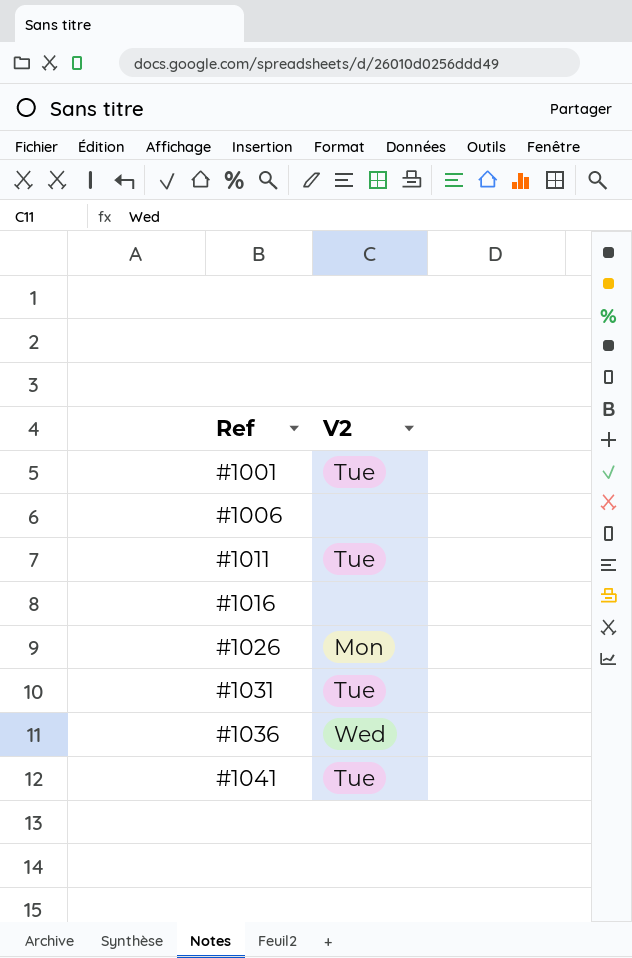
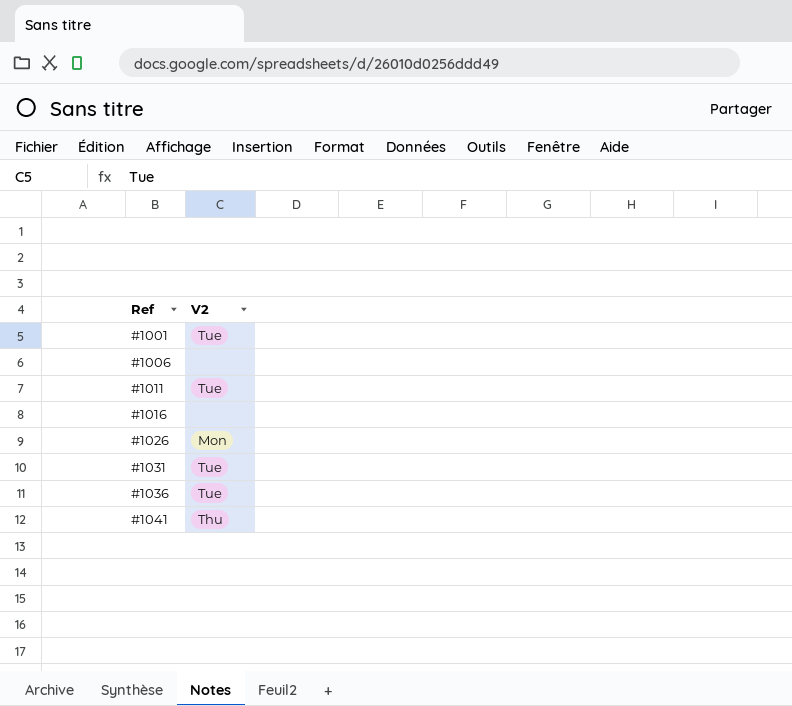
#1036 | V2: Wed -> Tue
#1041 | V2: Tue -> Thu

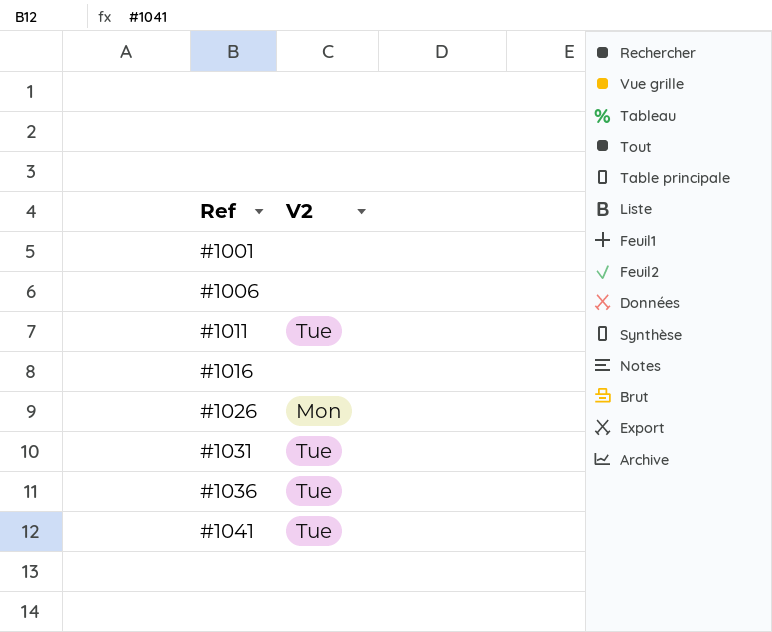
#1001 | V2: Tue -> none
#1041 | V2: Thu -> Tue

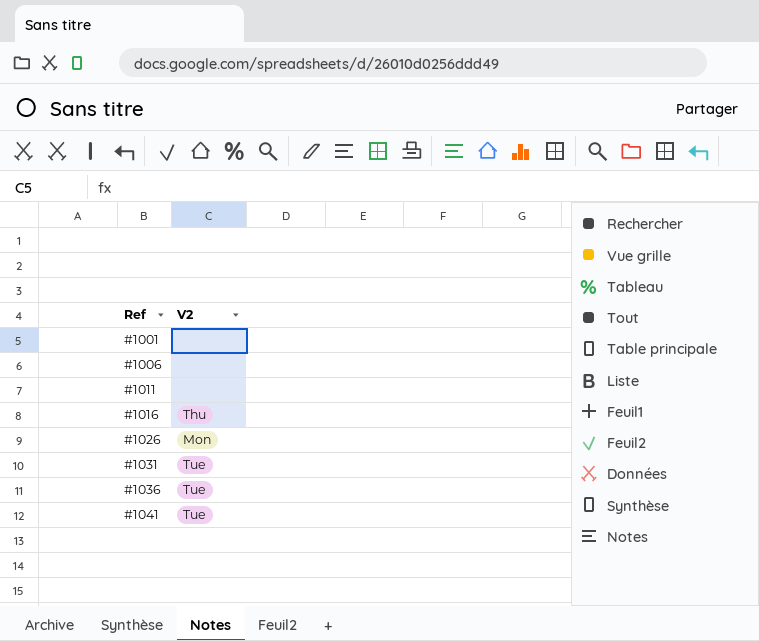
#1011 | V2: Tue -> none
#1016 | V2: none -> Thu

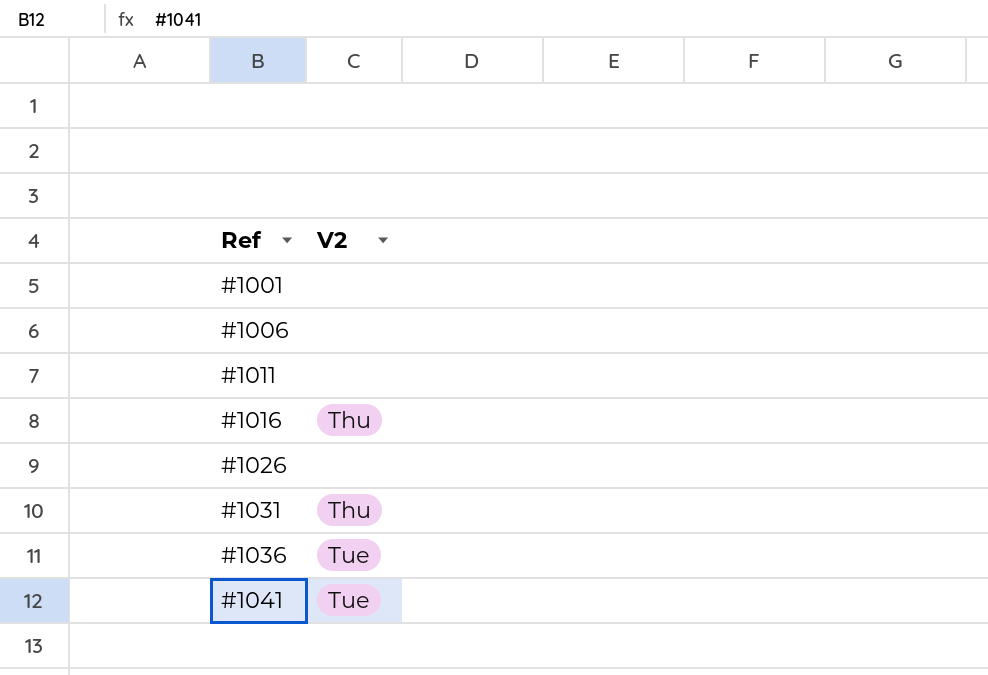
#1026 | V2: Mon -> none
#1031 | V2: Tue -> Thu

